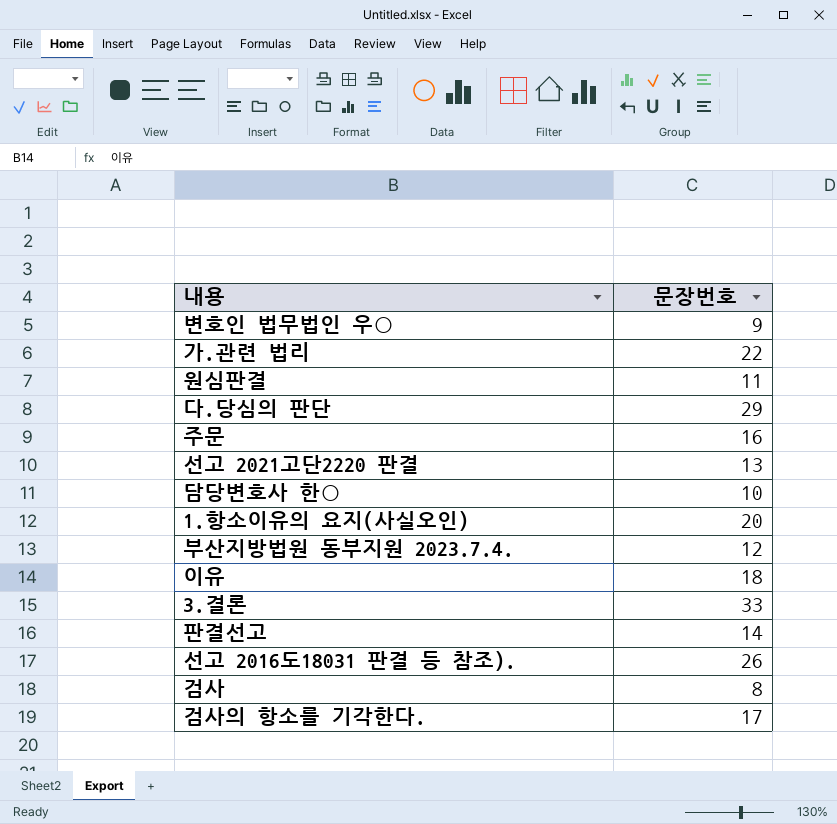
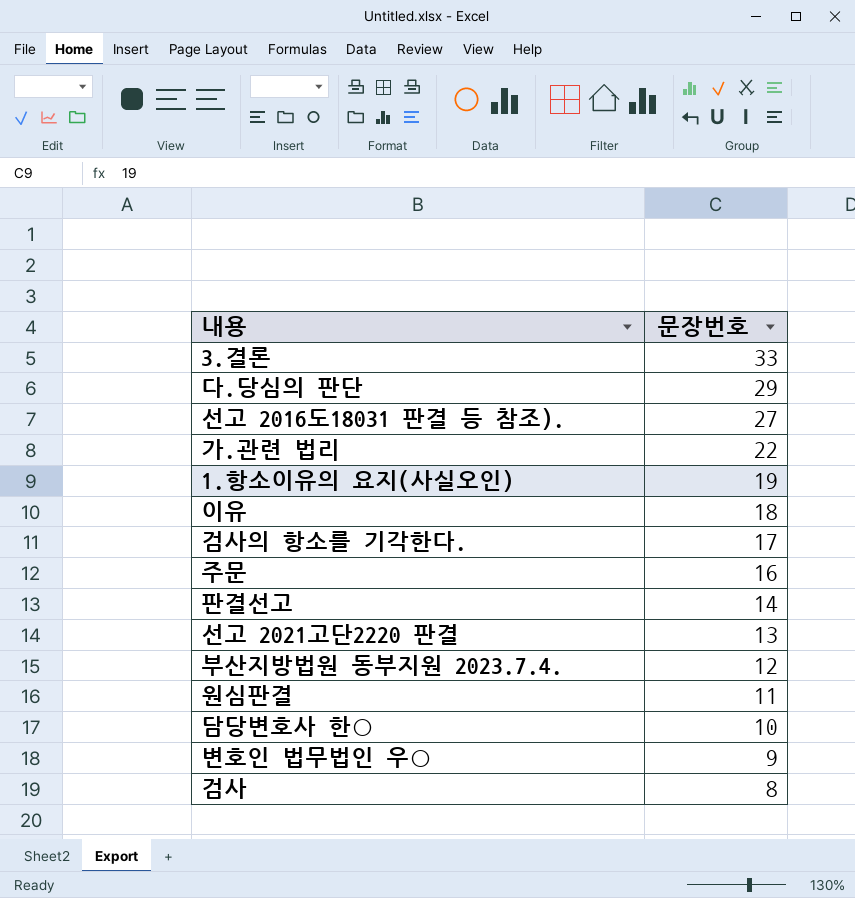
row order: none -> 문장번호 descending
선고 2016도18031 판결 등 참조). | 문장번호: 26 -> 27
1.항소이유의 요지(사실오인) | 문장번호: 20 -> 19

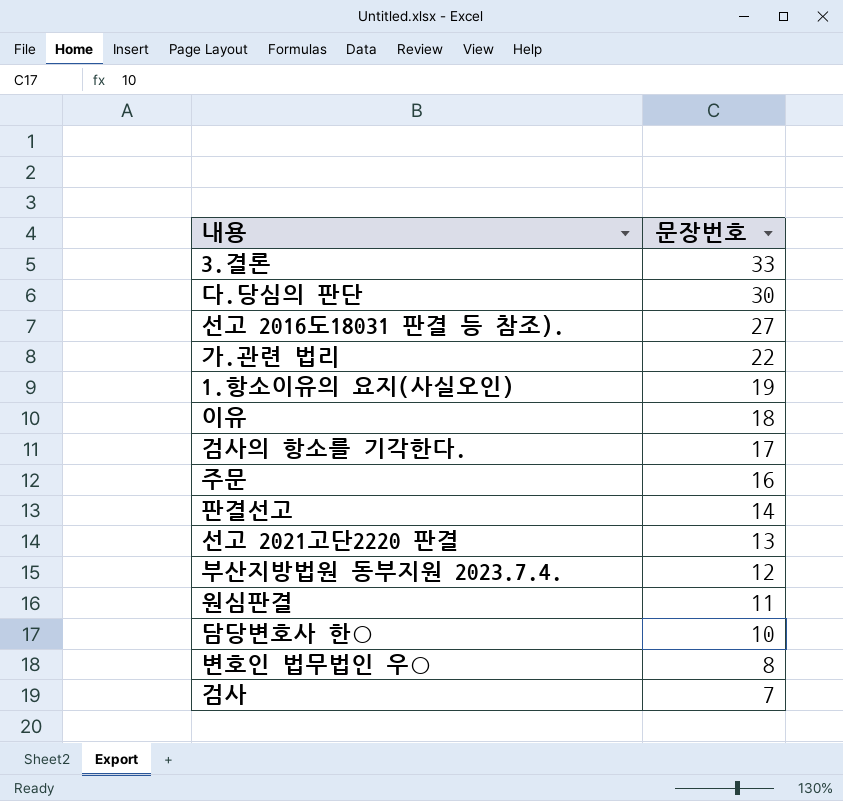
다.당심의 판단 | 문장번호: 29 -> 30
변호인 법무법인 우○ | 문장번호: 9 -> 8
검사 | 문장번호: 8 -> 7

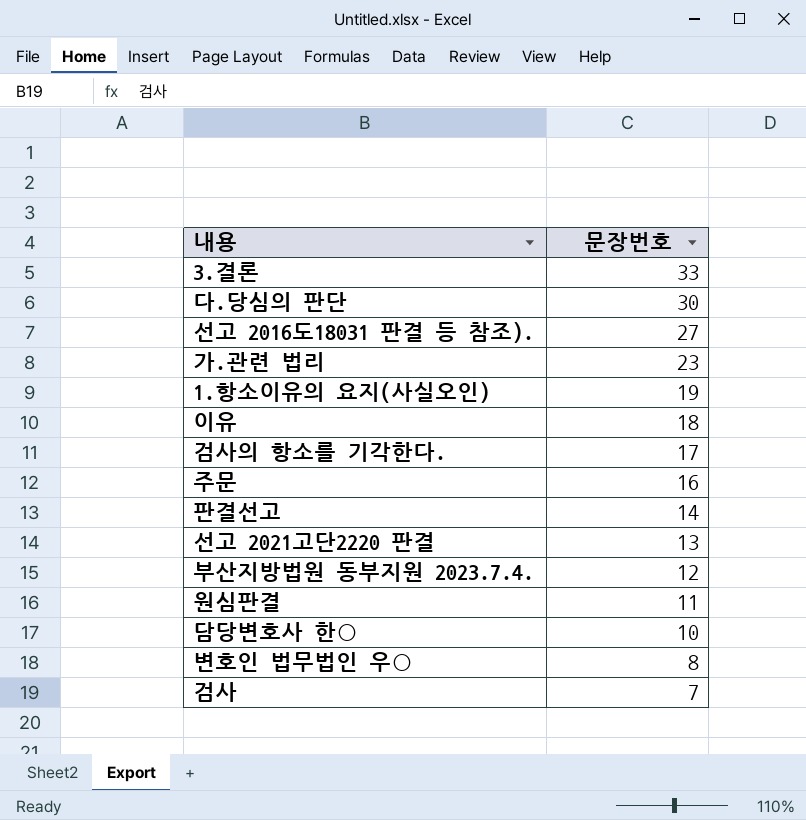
가.관련 법리 | 문장번호: 22 -> 23

